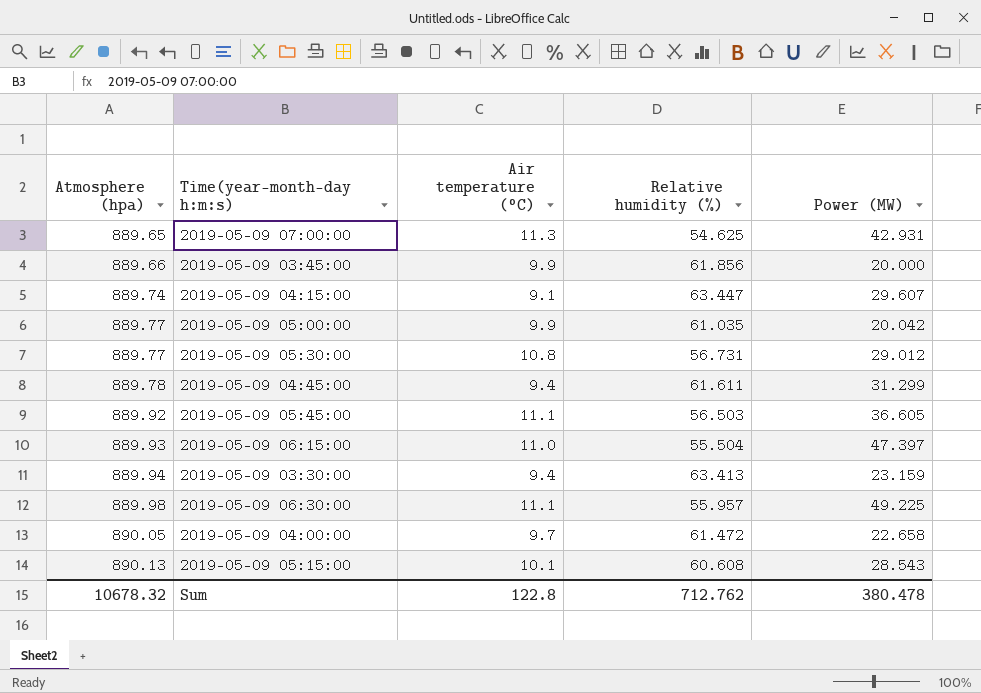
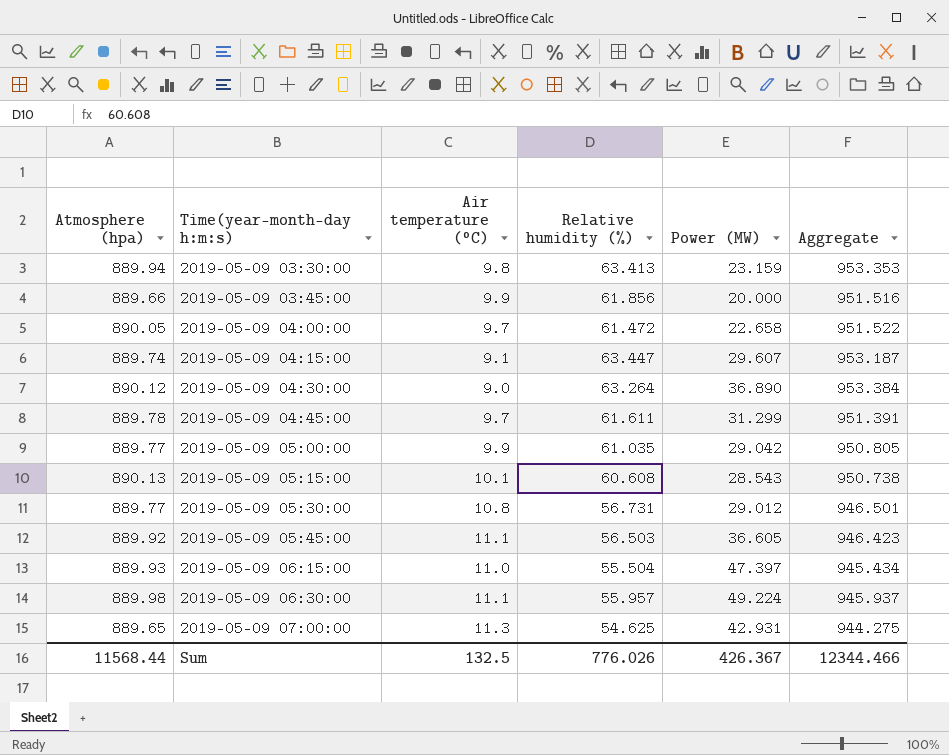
row order: Atmosphere (hpa) ascending -> Time(year-month-day h:m:s) ascending
column Aggregate | formula: none -> [Atmosphere (hpa)] + [Relative humidity (%)]
2019-05-09 03:30:00 | Air temperature (°C): 9.4 -> 9.8
row 2019-05-09 04:30:00: none -> 890.12 | 9.0 | 63.264 | 36.890 | 953.384
2019-05-09 04:45:00 | Air temperature (°C): 9.4 -> 9.7
2019-05-09 05:00:00 | Power (MW): 20.042 -> 29.042
2019-05-09 06:30:00 | Power (MW): 49.225 -> 49.224
Sum | Atmosphere (hpa): 10678.32 -> 11568.44
Sum | Air temperature (°C): 122.8 -> 132.5
Sum | Relative humidity (%): 712.762 -> 776.026
Sum | Power (MW): 380.478 -> 426.367

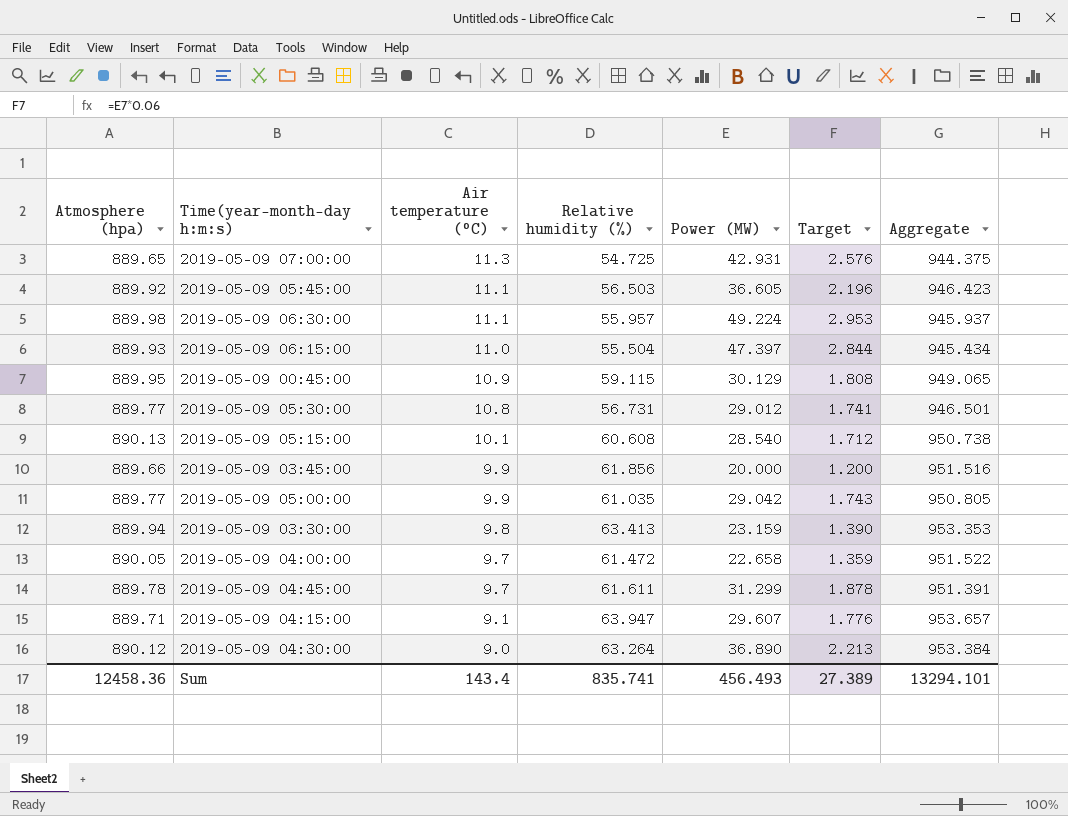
row order: Time(year-month-day h:m:s) ascending -> Air temperature (°C) descending
column Target | formula: none -> [Power (MW)] * 0.06
2019-05-09 07:00:00 | Relative humidity (%): 54.625 -> 54.725
2019-05-09 07:00:00 | Aggregate: 944.275 -> 944.375
row 2019-05-09 00:45:00: none -> 889.95 | 10.9 | 59.115 | 30.129 | 1.808 | 949.065
2019-05-09 05:15:00 | Power (MW): 28.543 -> 28.540
2019-05-09 04:15:00 | Atmosphere (hpa): 889.74 -> 889.71
2019-05-09 04:15:00 | Relative humidity (%): 63.447 -> 63.947
2019-05-09 04:15:00 | Aggregate: 953.187 -> 953.657
Sum | Atmosphere (hpa): 11568.44 -> 12458.36
Sum | Air temperature (°C): 132.5 -> 143.4
Sum | Relative humidity (%): 776.026 -> 835.741
Sum | Power (MW): 426.367 -> 456.493
Sum | Aggregate: 12344.466 -> 13294.101

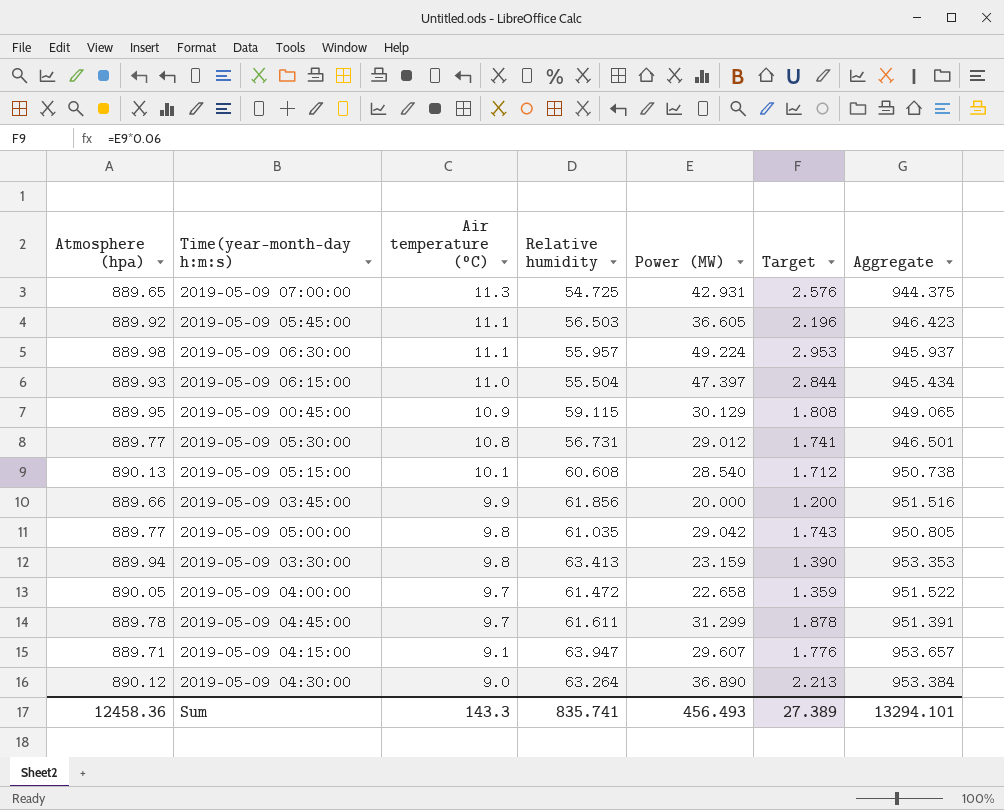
column name: Relative humidity (%) -> Relative humidity
2019-05-09 05:00:00 | Air temperature (°C): 9.9 -> 9.8
Sum | Air temperature (°C): 143.4 -> 143.3

